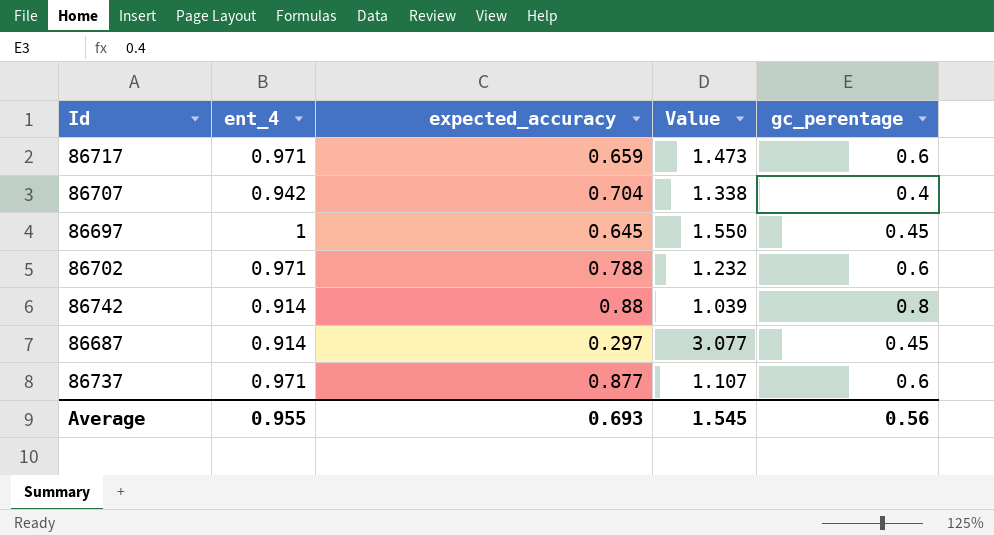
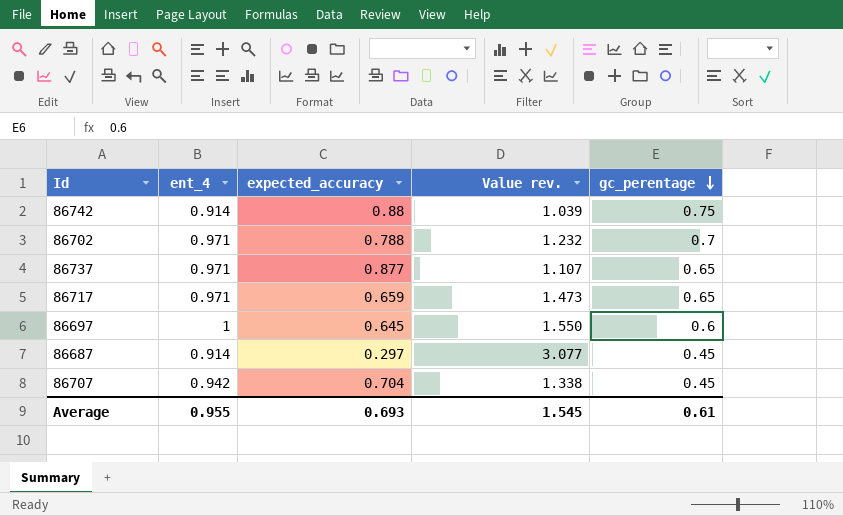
row order: none -> gc_perentage descending
column name: Value -> Value rev.
86742 | gc_perentage: 0.8 -> 0.75
86702 | gc_perentage: 0.6 -> 0.7
86737 | gc_perentage: 0.6 -> 0.65
86717 | gc_perentage: 0.6 -> 0.65
86697 | gc_perentage: 0.45 -> 0.6
86707 | gc_perentage: 0.4 -> 0.45
Average | gc_perentage: 0.56 -> 0.61

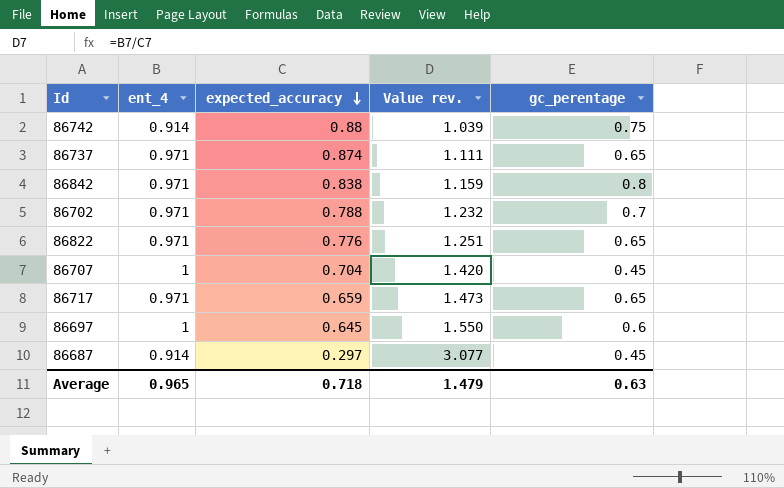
row order: gc_perentage descending -> expected_accuracy descending
86737 | expected_accuracy: 0.877 -> 0.874
86737 | Value rev.: 1.107 -> 1.111
row 86842: none -> 0.971 | 0.838 | 1.159 | 0.8
row 86822: none -> 0.971 | 0.776 | 1.251 | 0.65
86707 | ent_4: 0.942 -> 1
86707 | Value rev.: 1.338 -> 1.420
Average | ent_4: 0.955 -> 0.965
Average | expected_accuracy: 0.693 -> 0.718
Average | Value rev.: 1.545 -> 1.479
Average | gc_perentage: 0.61 -> 0.63

